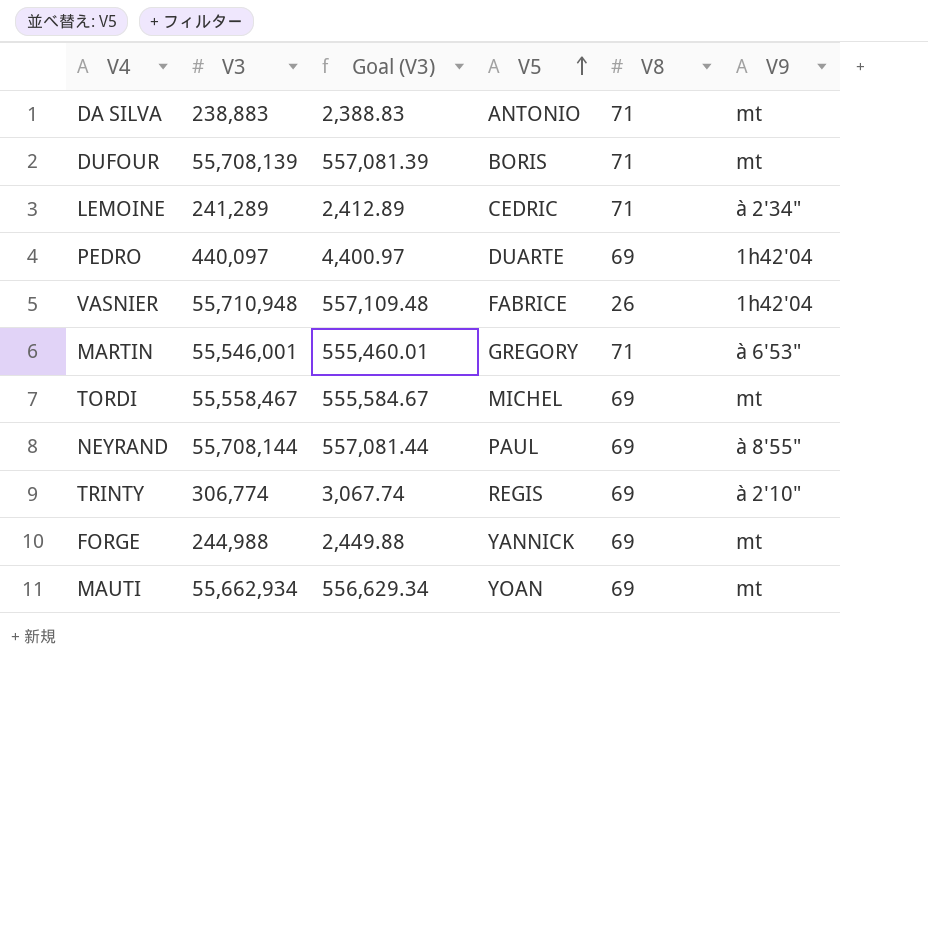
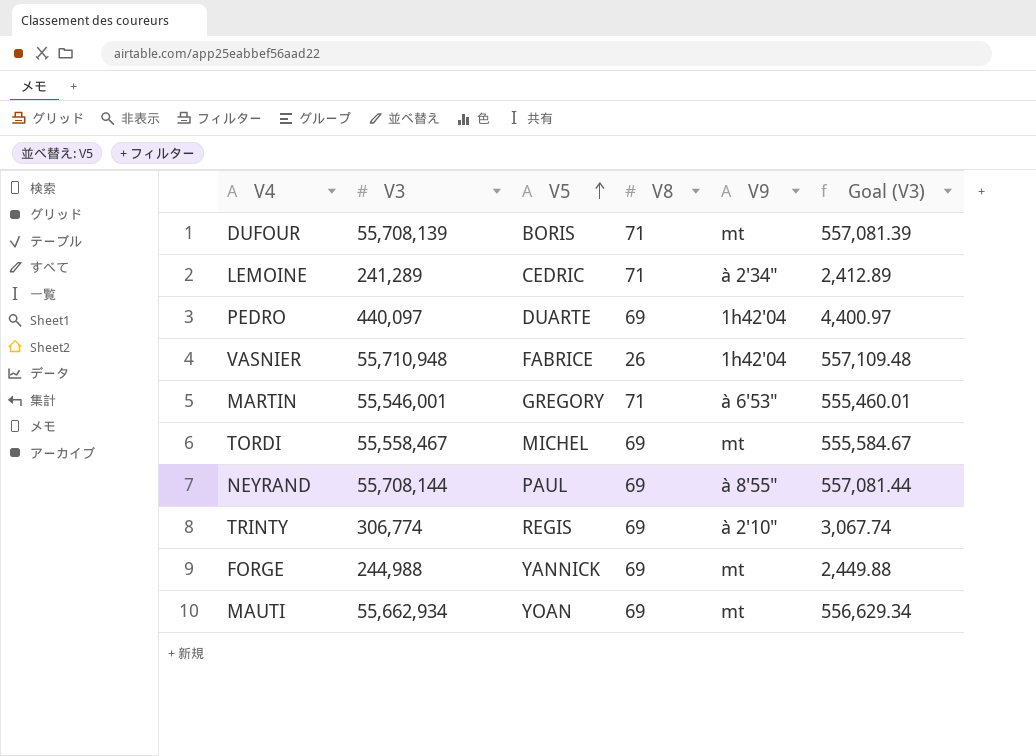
column Goal (V3) | position: 3 -> 6
row DA SILVA: 238,883 | 2,388.83 | ANTONIO | 71 | mt -> none

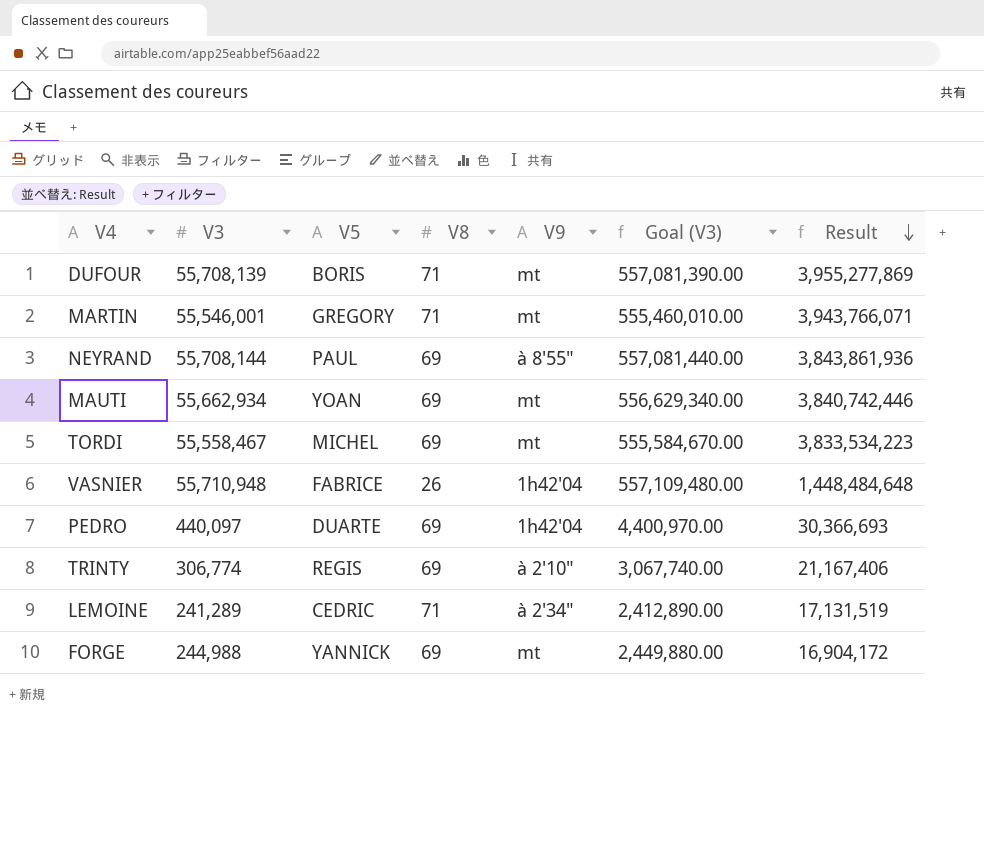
row order: V5 ascending -> Result descending
column Goal (V3) | formula: [V3] * 0.01 -> [V3] * 10
column Result | formula: none -> [V3] * [V8]
MARTIN | V9: à 6'53" -> mt

